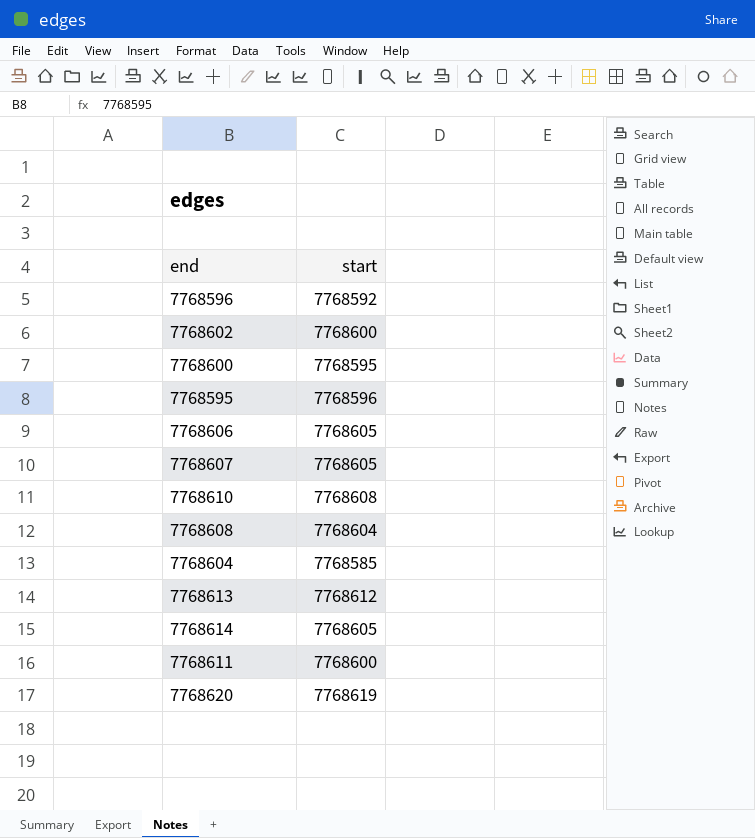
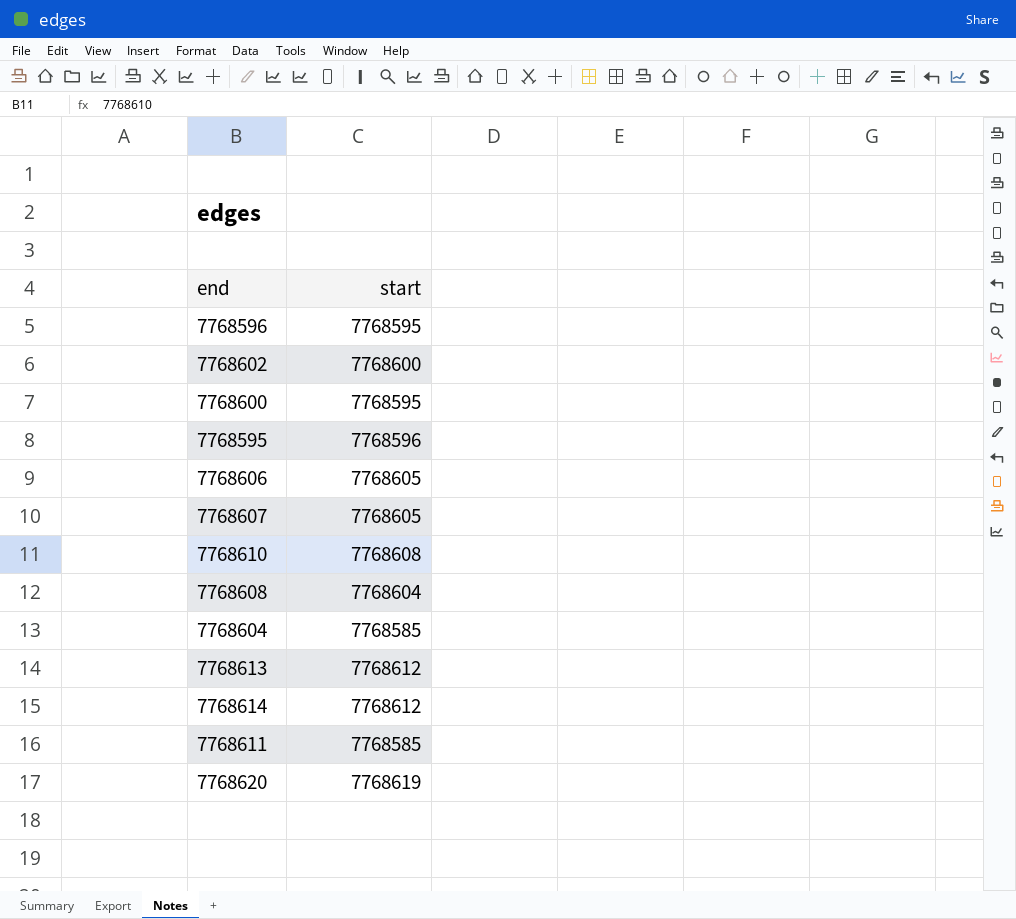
7768596 | start: 7768592 -> 7768595
7768614 | start: 7768605 -> 7768612
7768611 | start: 7768600 -> 7768585

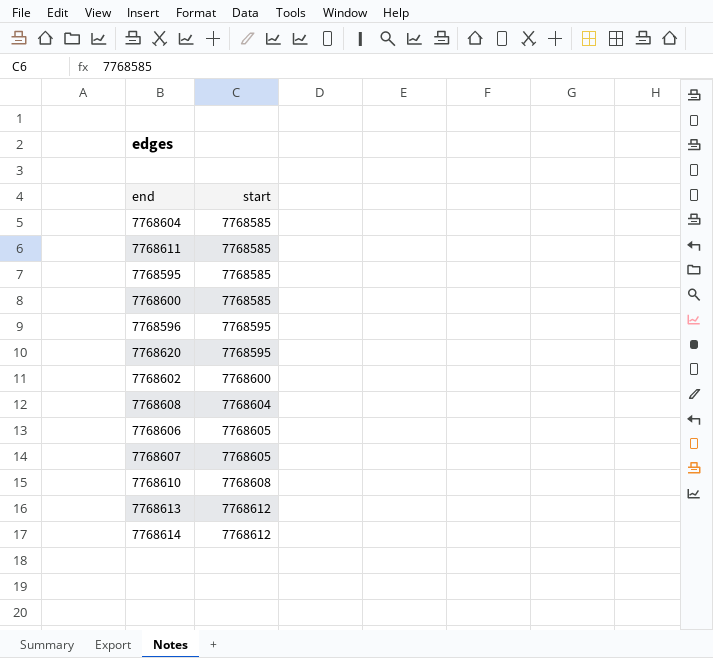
row order: none -> start ascending
7768595 | start: 7768596 -> 7768585
7768600 | start: 7768595 -> 7768585
7768620 | start: 7768619 -> 7768595

